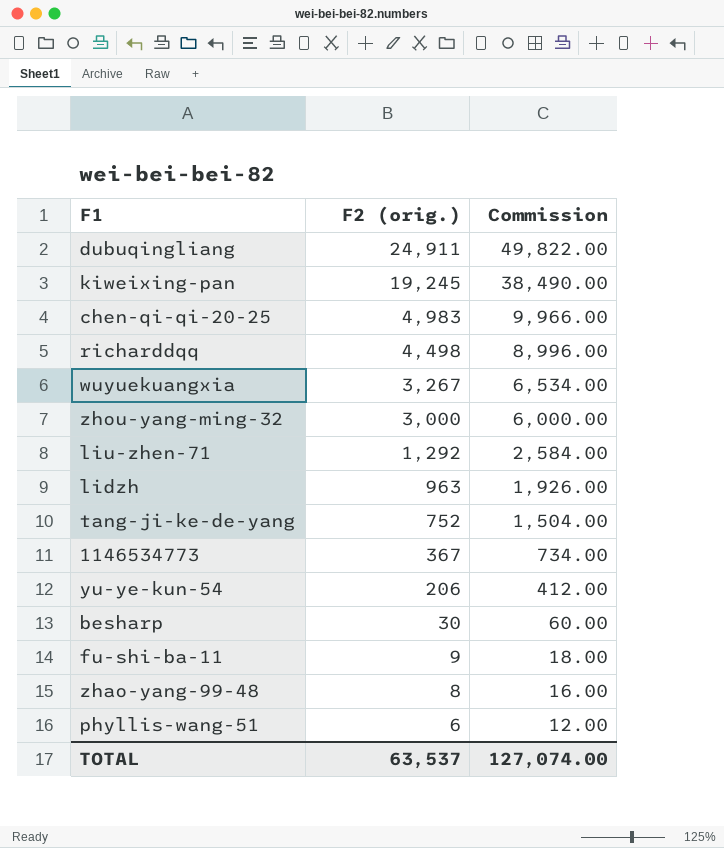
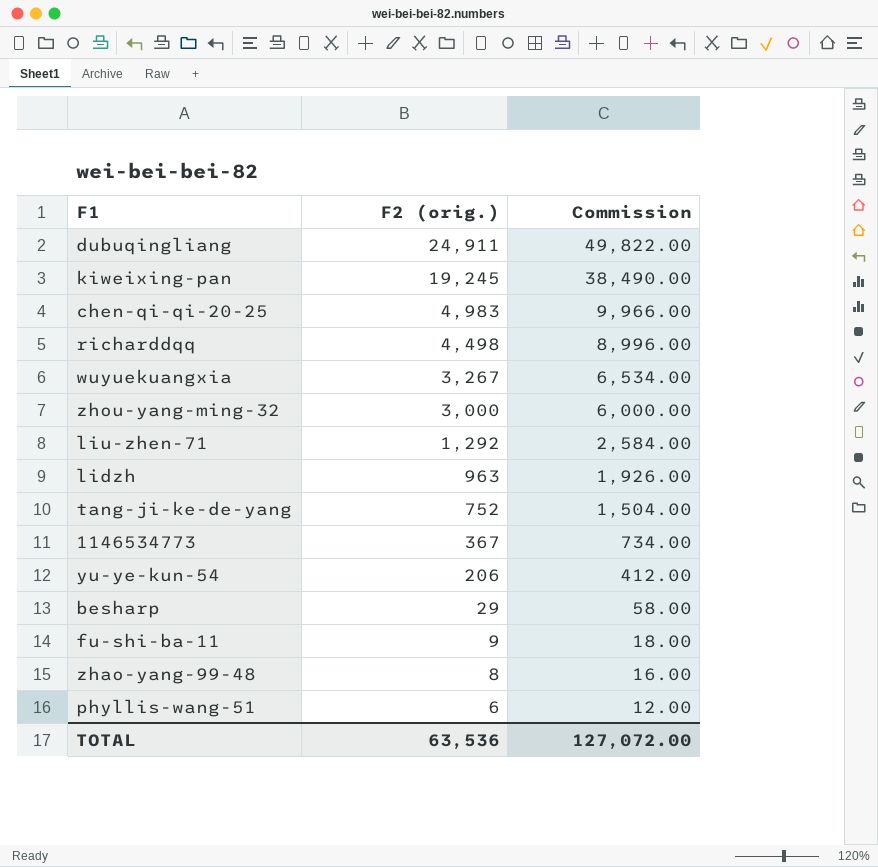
besharp | F2 (orig.): 30 -> 29
besharp | Commission: 60.00 -> 58.00
TOTAL | F2 (orig.): 63,537 -> 63,536
TOTAL | Commission: 127,074.00 -> 127,072.00

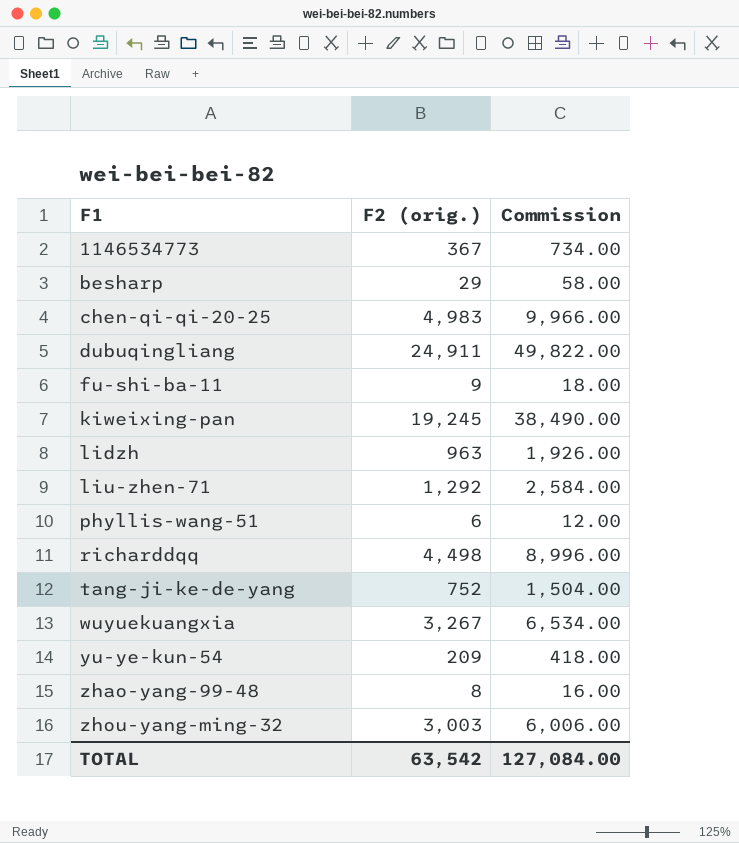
row order: F2 (orig.) descending -> F1 ascending
yu-ye-kun-54 | F2 (orig.): 206 -> 209
yu-ye-kun-54 | Commission: 412.00 -> 418.00
zhou-yang-ming-32 | F2 (orig.): 3,000 -> 3,003
zhou-yang-ming-32 | Commission: 6,000.00 -> 6,006.00
TOTAL | F2 (orig.): 63,536 -> 63,542
TOTAL | Commission: 127,072.00 -> 127,084.00

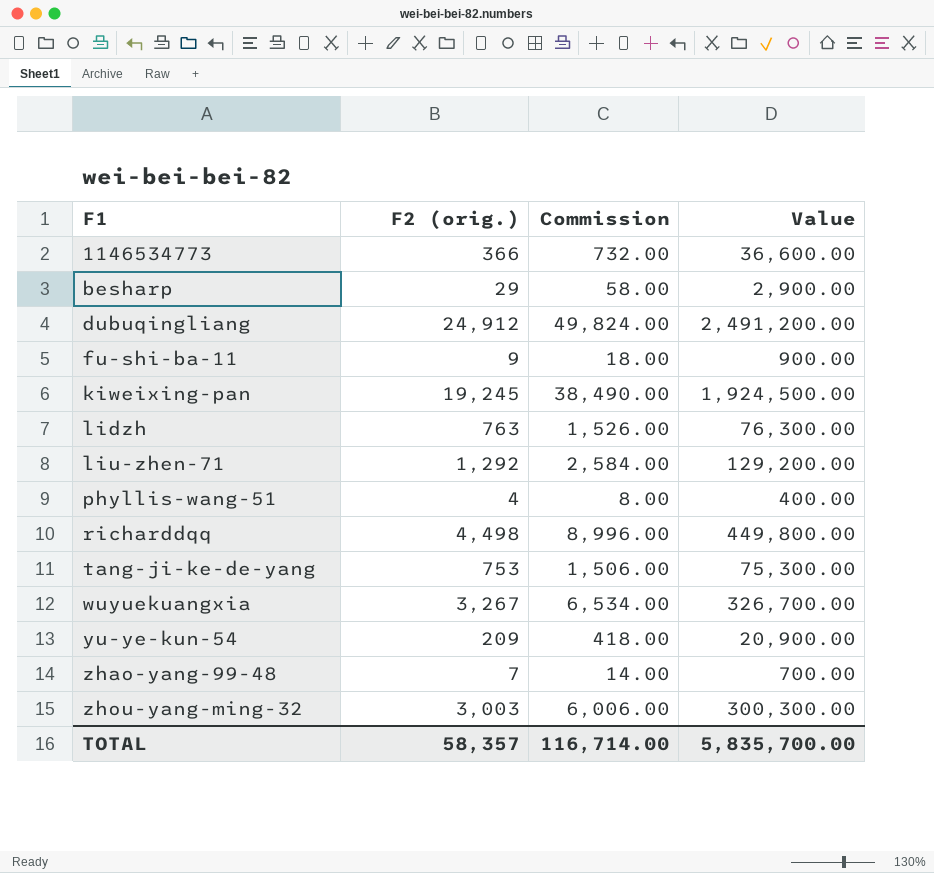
column Value | formula: none -> [F2 (orig.)] * 100
row chen-qi-qi-20-25: 4,983 | 9,966.00 -> none
1146534773 | F2 (orig.): 367 -> 366
1146534773 | Commission: 734.00 -> 732.00
dubuqingliang | F2 (orig.): 24,911 -> 24,912
dubuqingliang | Commission: 49,822.00 -> 49,824.00
lidzh | F2 (orig.): 963 -> 763
lidzh | Commission: 1,926.00 -> 1,526.00
phyllis-wang-51 | F2 (orig.): 6 -> 4
phyllis-wang-51 | Commission: 12.00 -> 8.00
tang-ji-ke-de-yang | F2 (orig.): 752 -> 753
tang-ji-ke-de-yang | Commission: 1,504.00 -> 1,506.00
zhao-yang-99-48 | F2 (orig.): 8 -> 7
zhao-yang-99-48 | Commission: 16.00 -> 14.00
TOTAL | F2 (orig.): 63,542 -> 58,357
TOTAL | Commission: 127,084.00 -> 116,714.00

